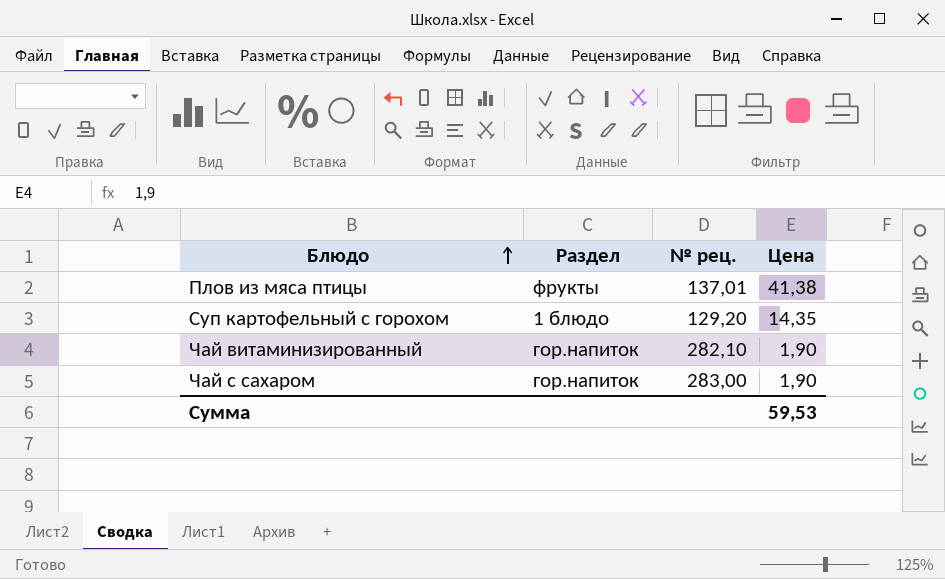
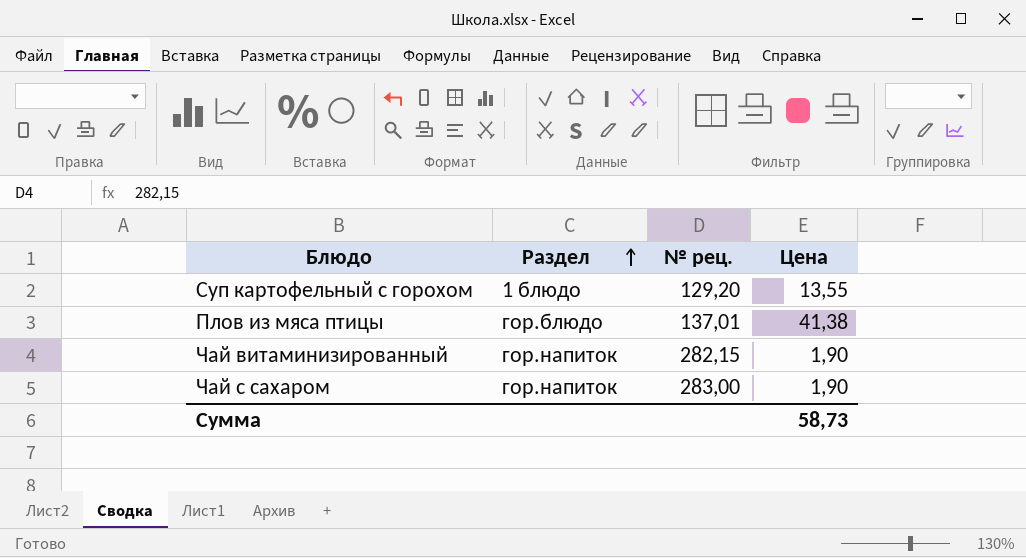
row order: Блюдо ascending -> Раздел ascending
Суп картофельный с горохом | Цена: 14,35 -> 13,55
Плов из мяса птицы | Раздел: фрукты -> гор.блюдо
Чай витаминизированный | № рец.: 282,10 -> 282,15
Сумма | Цена: 59,53 -> 58,73

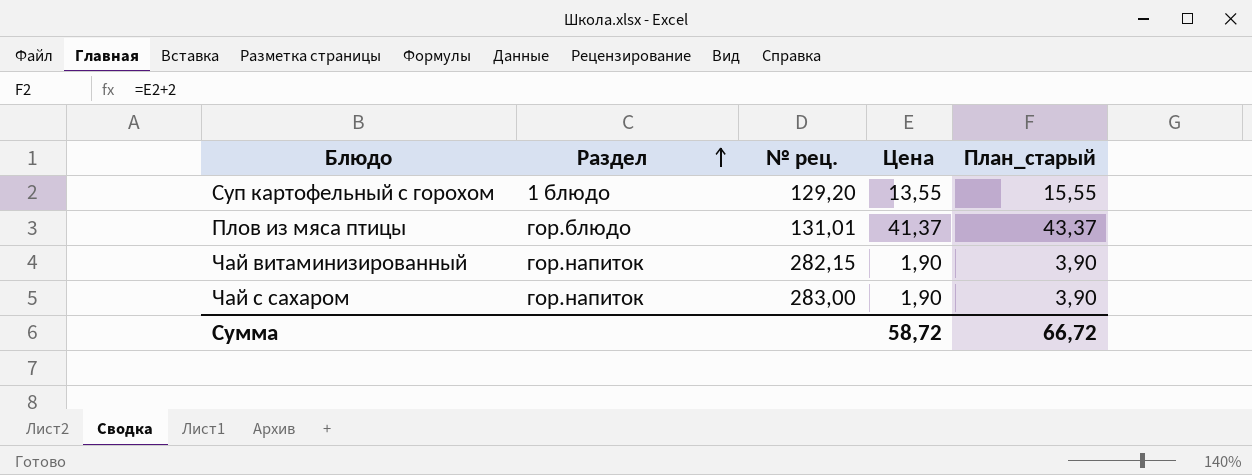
column План_старый | formula: none -> [Цена] + 2
Плов из мяса птицы | № рец.: 137,01 -> 131,01
Плов из мяса птицы | Цена: 41,38 -> 41,37
Сумма | Цена: 58,73 -> 58,72

